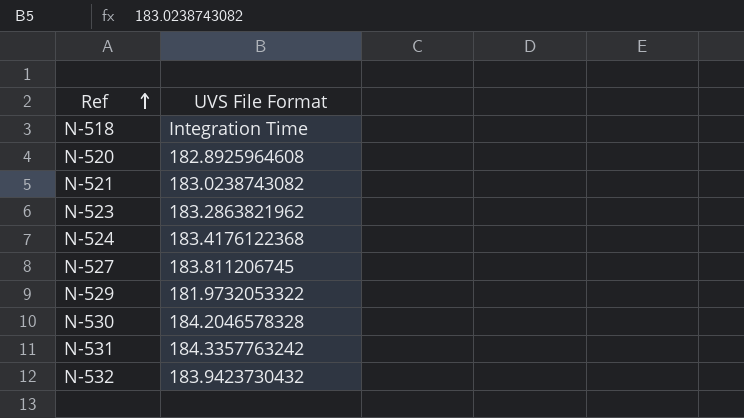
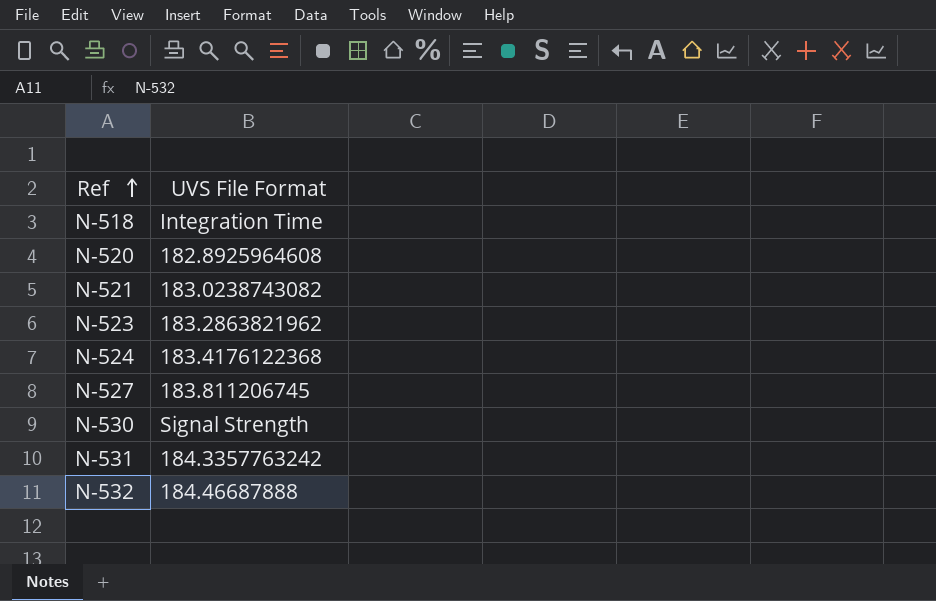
row N-529: 181.9732053322 -> none
N-530 | UVS File Format: 184.2046578328 -> Signal Strength
N-532 | UVS File Format: 183.9423730432 -> 184.46687888

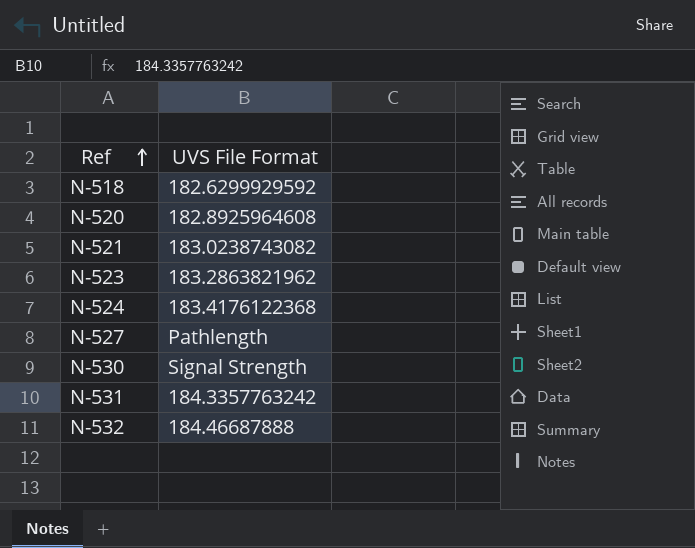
N-518 | UVS File Format: Integration Time -> 182.6299929592
N-527 | UVS File Format: 183.811206745 -> Pathlength

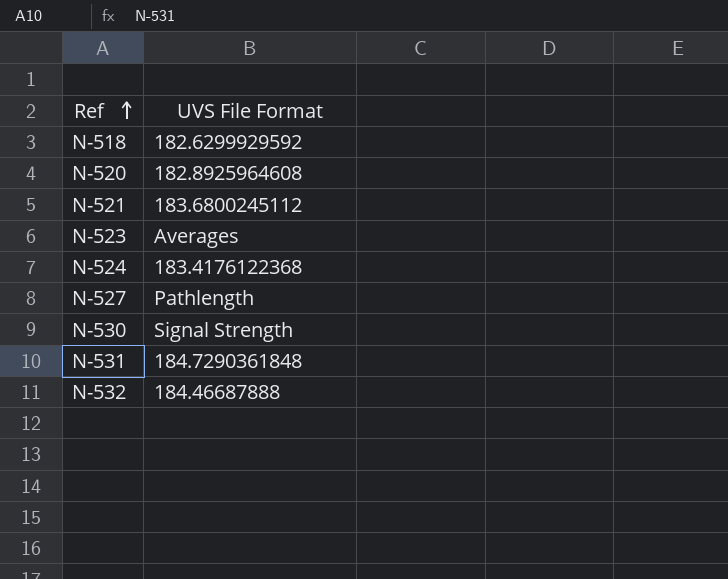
N-521 | UVS File Format: 183.0238743082 -> 183.6800245112
N-523 | UVS File Format: 183.2863821962 -> Averages
N-531 | UVS File Format: 184.3357763242 -> 184.7290361848

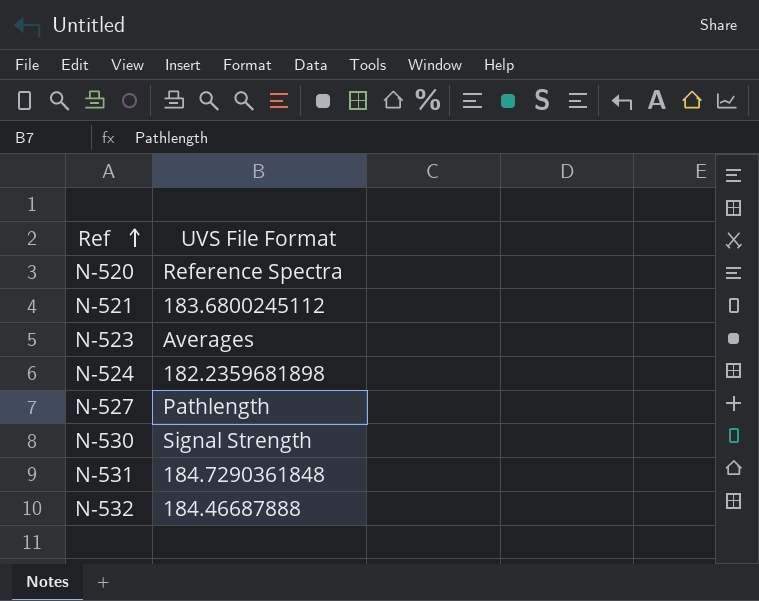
row N-518: 182.6299929592 -> none
N-520 | UVS File Format: 182.8925964608 -> Reference Spectra
N-524 | UVS File Format: 183.4176122368 -> 182.2359681898

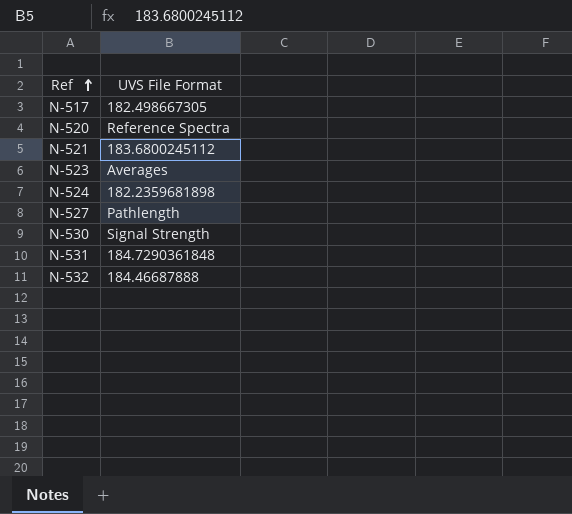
row N-517: none -> 182.498667305

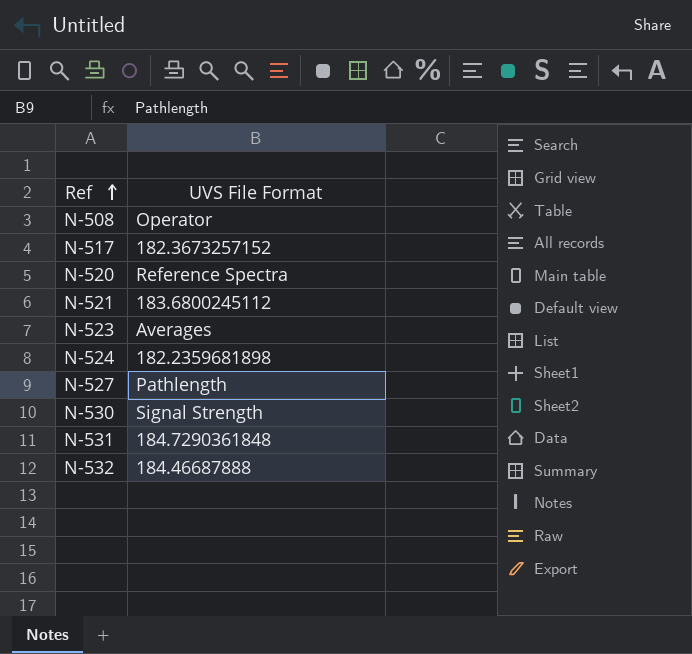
row N-508: none -> Operator
N-517 | UVS File Format: 182.498667305 -> 182.3673257152

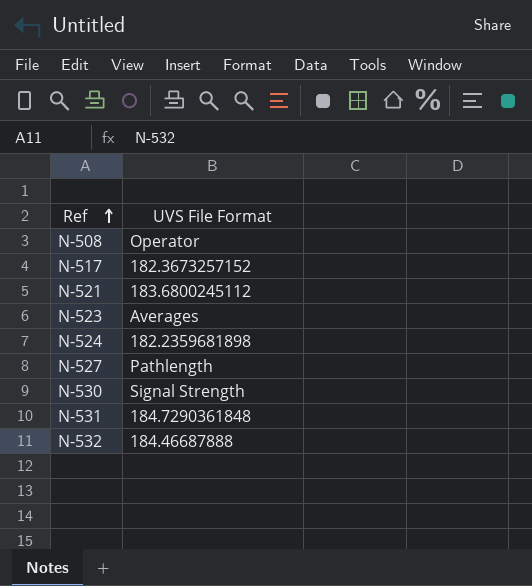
row N-520: Reference Spectra -> none

